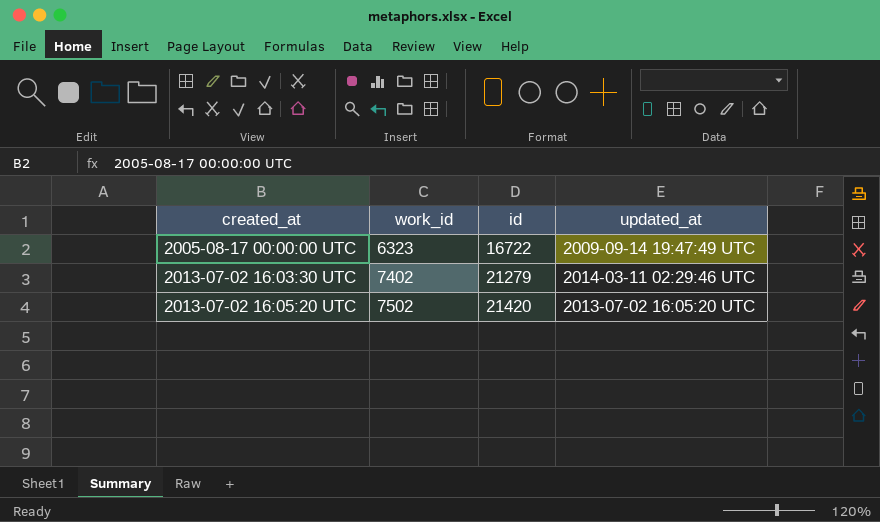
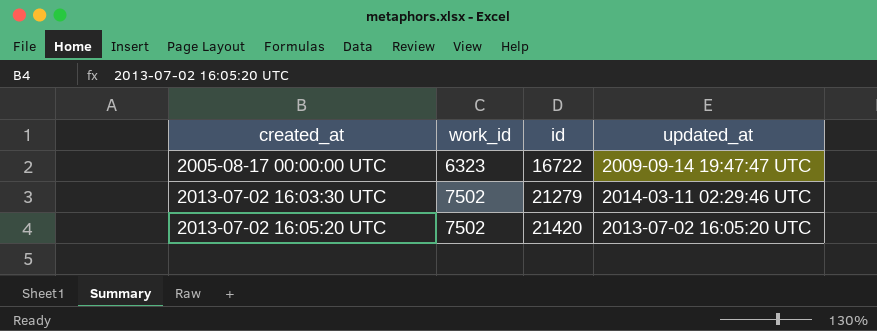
2005-08-17 00:00:00 UTC | updated_at: 2009-09-14 19:47:49 UTC -> 2009-09-14 19:47:47 UTC
2013-07-02 16:03:30 UTC | work_id: 7402 -> 7502

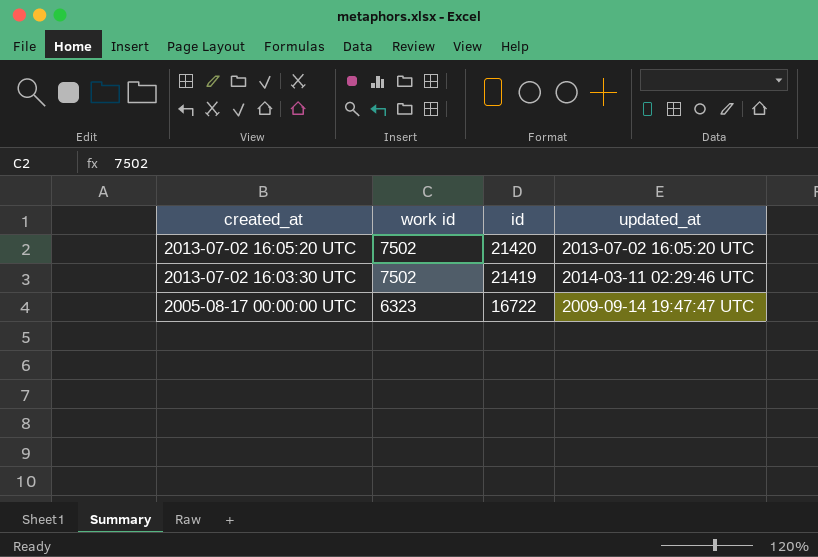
row order: created_at ascending -> created_at descending
column name: work_id -> work id
2013-07-02 16:03:30 UTC | id: 21279 -> 21419

